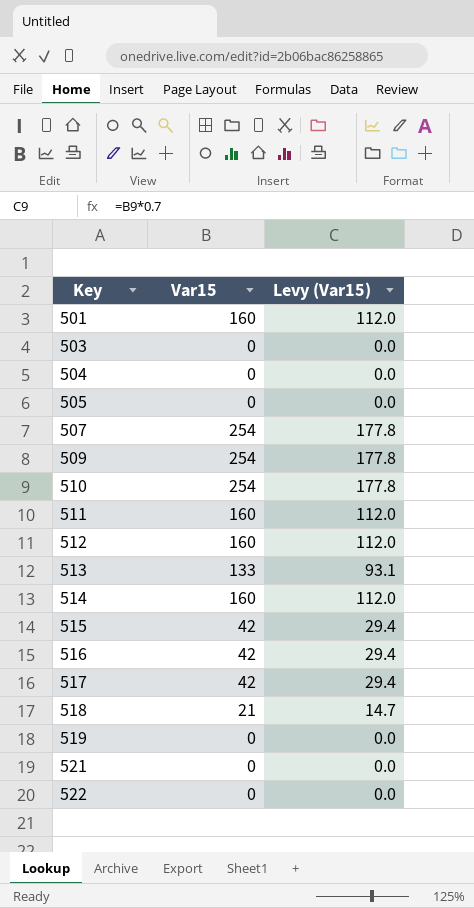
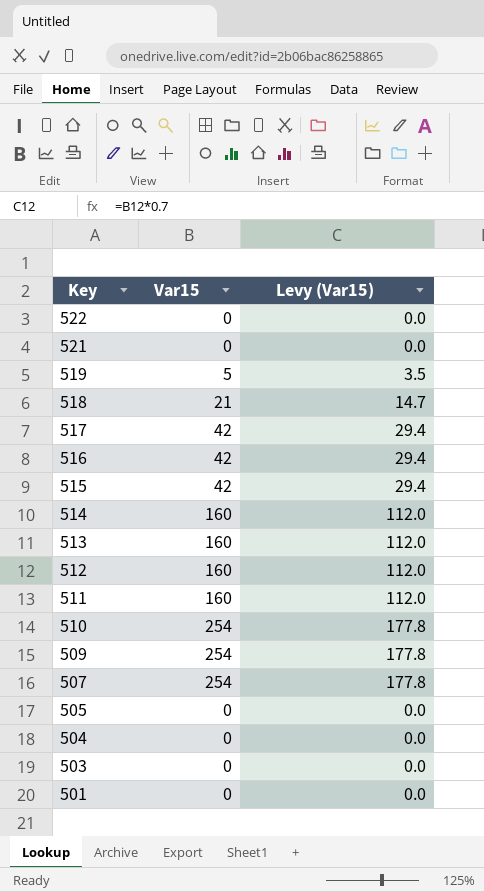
row order: Key ascending -> Key descending
519 | Var15: 0 -> 5
519 | Levy (Var15): 0.0 -> 3.5
513 | Var15: 133 -> 160
513 | Levy (Var15): 93.1 -> 112.0
501 | Var15: 160 -> 0
501 | Levy (Var15): 112.0 -> 0.0

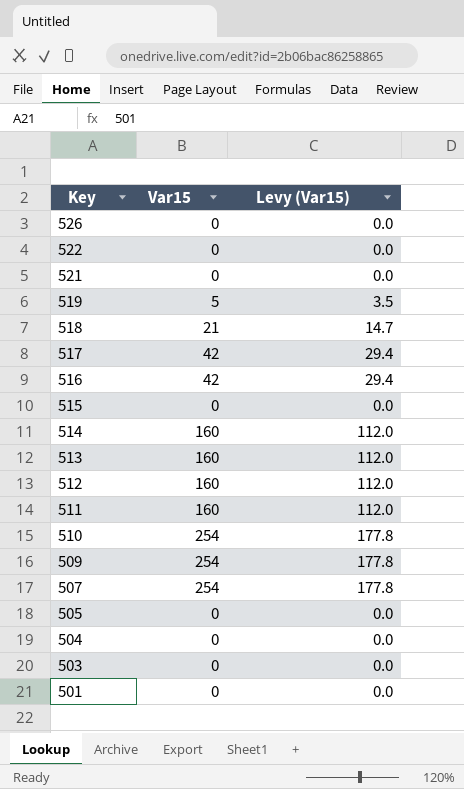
row 526: none -> 0 | 0.0
515 | Var15: 42 -> 0
515 | Levy (Var15): 29.4 -> 0.0

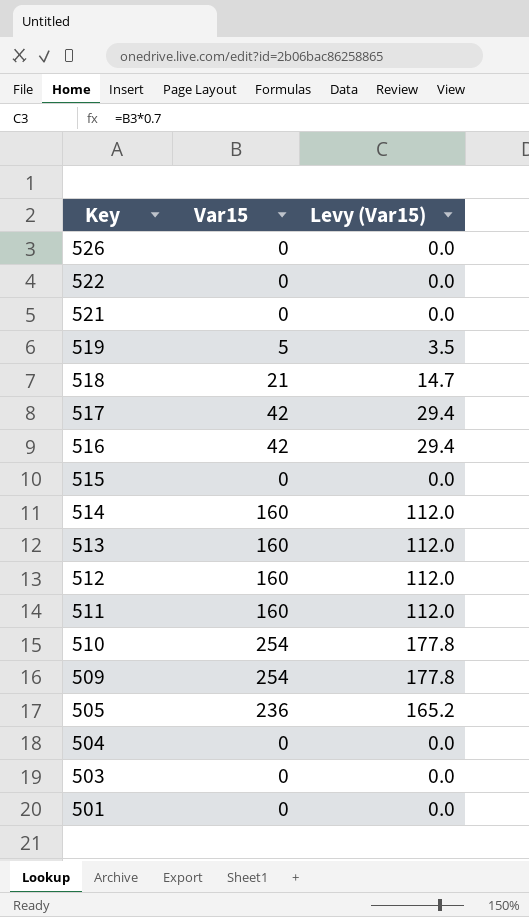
row 507: 254 | 177.8 -> none
505 | Var15: 0 -> 236
505 | Levy (Var15): 0.0 -> 165.2

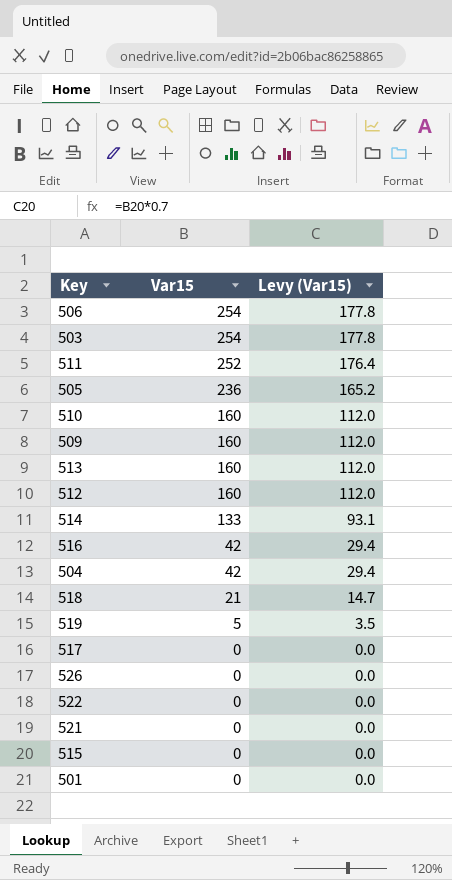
row order: Key descending -> Var15 descending
row 506: none -> 254 | 177.8
503 | Var15: 0 -> 254
503 | Levy (Var15): 0.0 -> 177.8
511 | Var15: 160 -> 252
511 | Levy (Var15): 112.0 -> 176.4
510 | Var15: 254 -> 160
510 | Levy (Var15): 177.8 -> 112.0
509 | Var15: 254 -> 160
509 | Levy (Var15): 177.8 -> 112.0
514 | Var15: 160 -> 133
514 | Levy (Var15): 112.0 -> 93.1
504 | Var15: 0 -> 42
504 | Levy (Var15): 0.0 -> 29.4
517 | Var15: 42 -> 0
517 | Levy (Var15): 29.4 -> 0.0

